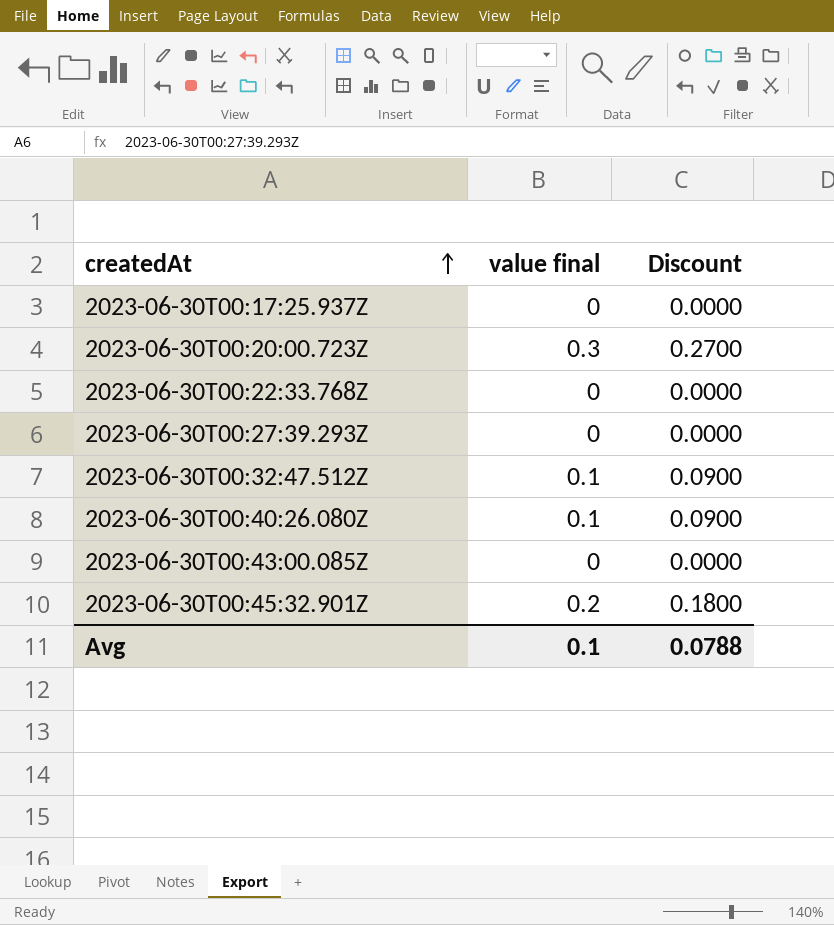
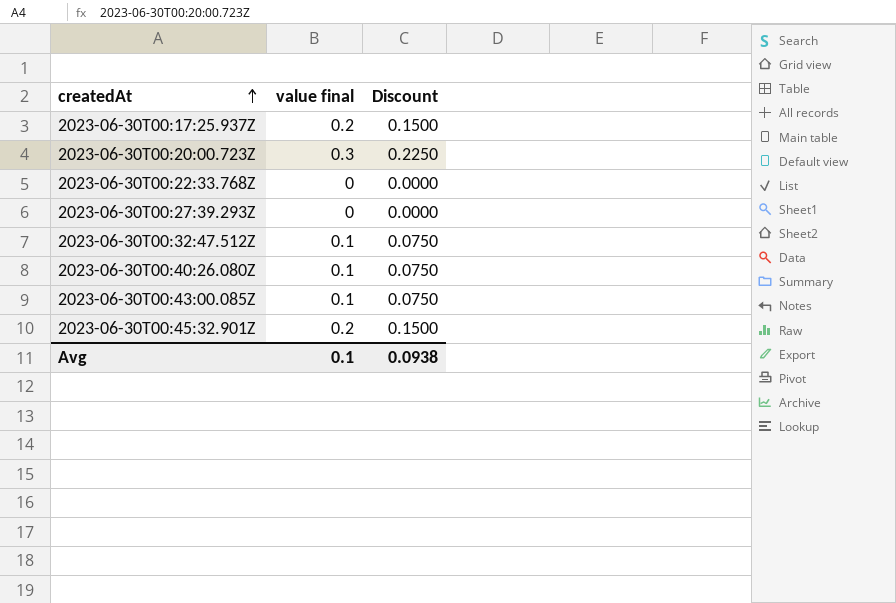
column Discount | formula: [value final] * 0.9 -> [value final] * 0.75
2023-06-30T00:17:25.937Z | value final: 0 -> 0.2
2023-06-30T00:43:00.085Z | value final: 0 -> 0.1
Avg | Discount: 0.0788 -> 0.0938

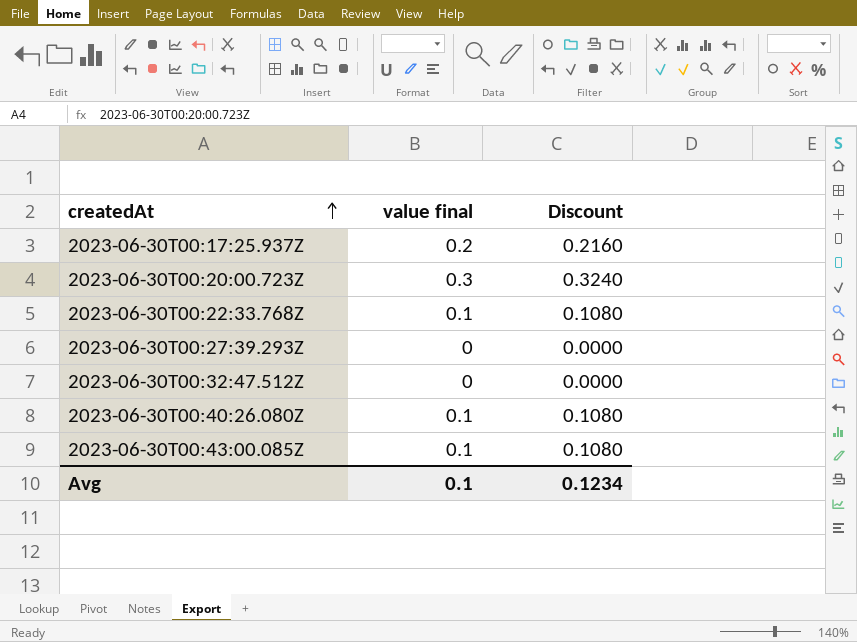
column Discount | formula: [value final] * 0.75 -> [value final] * 1.08
row 2023-06-30T00:45:32.901Z: 0.2 | 0.1500 -> none
2023-06-30T00:22:33.768Z | value final: 0 -> 0.1
2023-06-30T00:32:47.512Z | value final: 0.1 -> 0
Avg | Discount: 0.0938 -> 0.1234

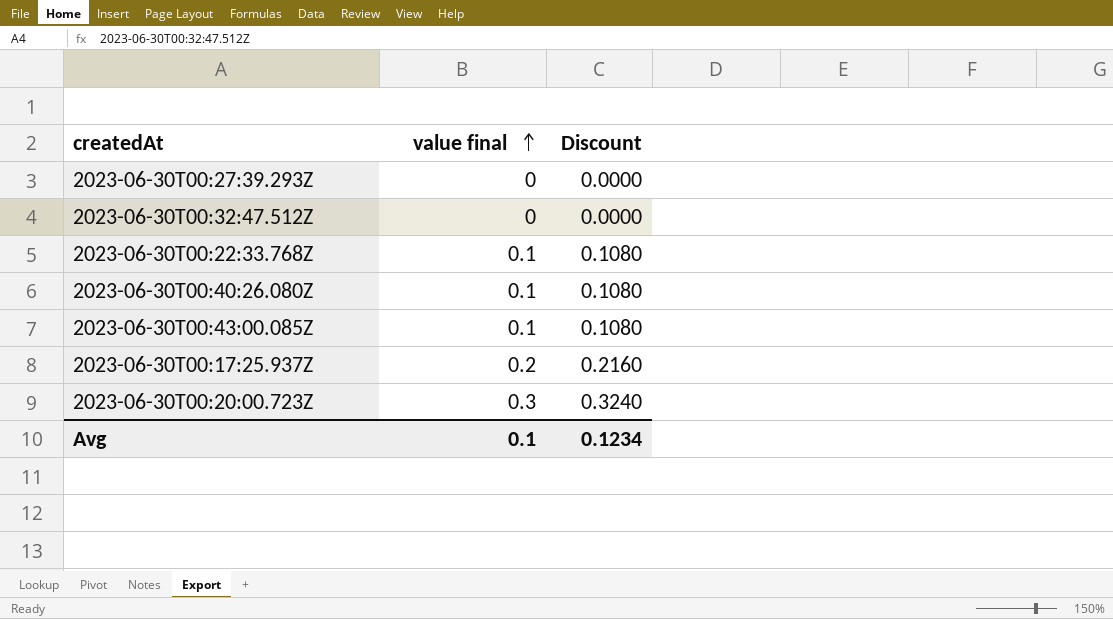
row order: createdAt ascending -> value final ascending

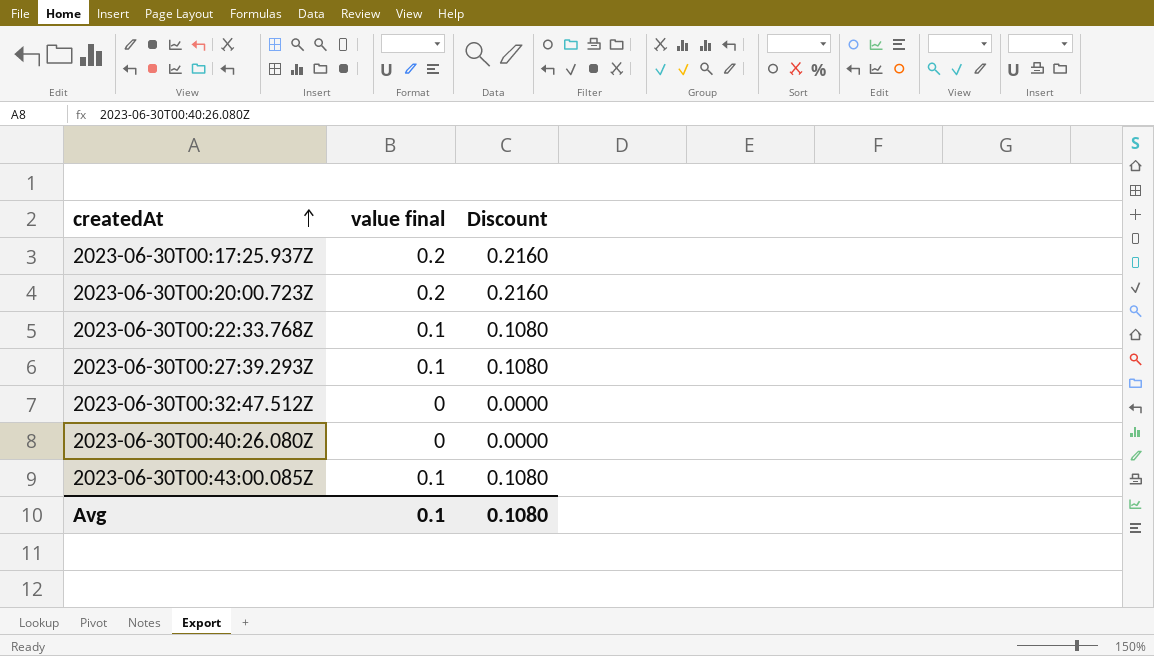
row order: value final ascending -> createdAt ascending
2023-06-30T00:20:00.723Z | value final: 0.3 -> 0.2
2023-06-30T00:20:00.723Z | Discount: 0.3240 -> 0.2160
2023-06-30T00:27:39.293Z | value final: 0 -> 0.1
2023-06-30T00:27:39.293Z | Discount: 0.0000 -> 0.1080
2023-06-30T00:40:26.080Z | value final: 0.1 -> 0
2023-06-30T00:40:26.080Z | Discount: 0.1080 -> 0.0000
Avg | Discount: 0.1234 -> 0.1080

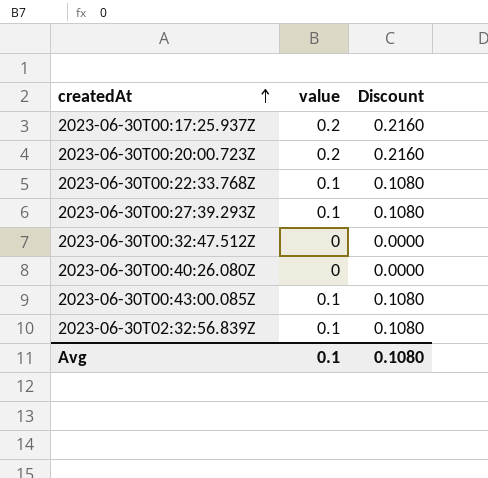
column name: value final -> value
row 2023-06-30T02:32:56.839Z: none -> 0.1 | 0.1080

